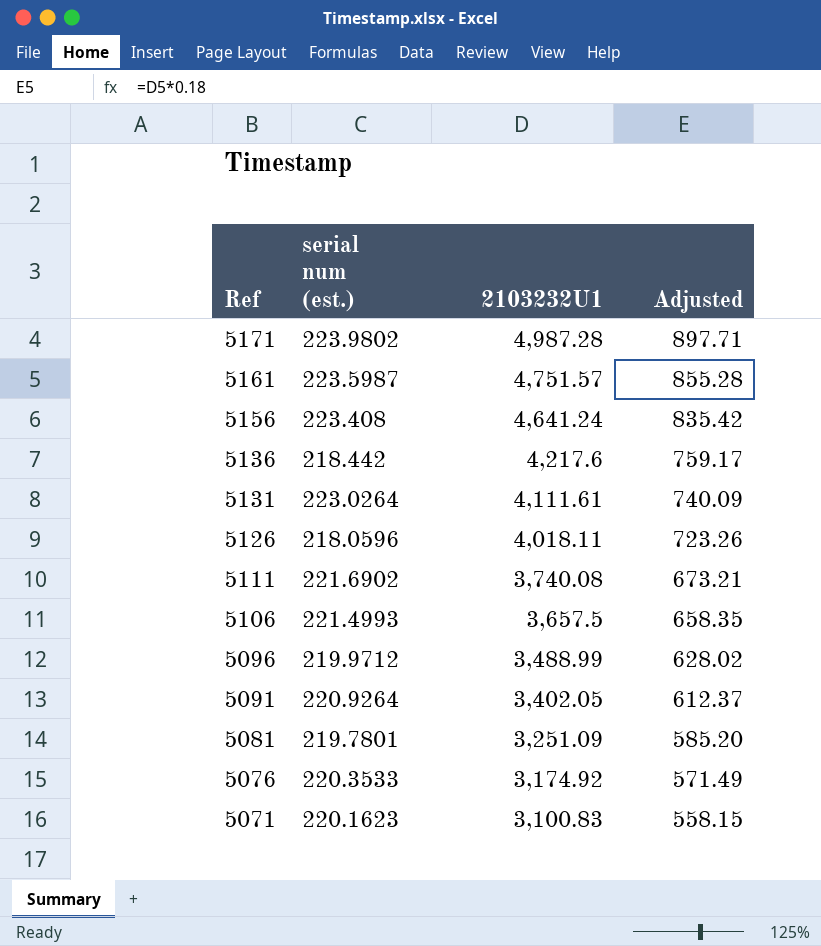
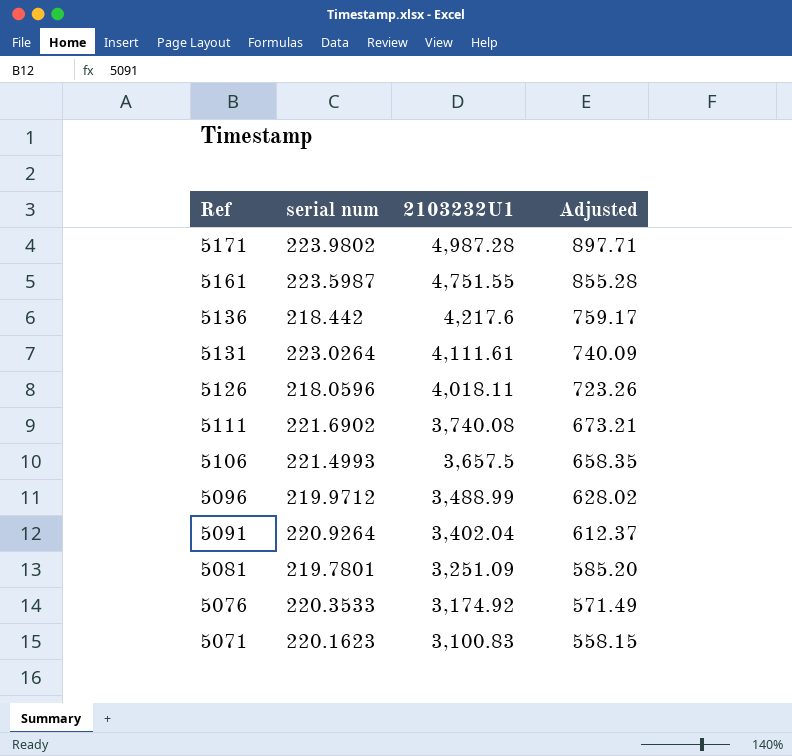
column name: serial num (est.) -> serial num
row 5156: 223.408 | 4,641.24 | 835.42 -> none
5161 | 2103232U1: 4,751.57 -> 4,751.55
5091 | 2103232U1: 3,402.05 -> 3,402.04

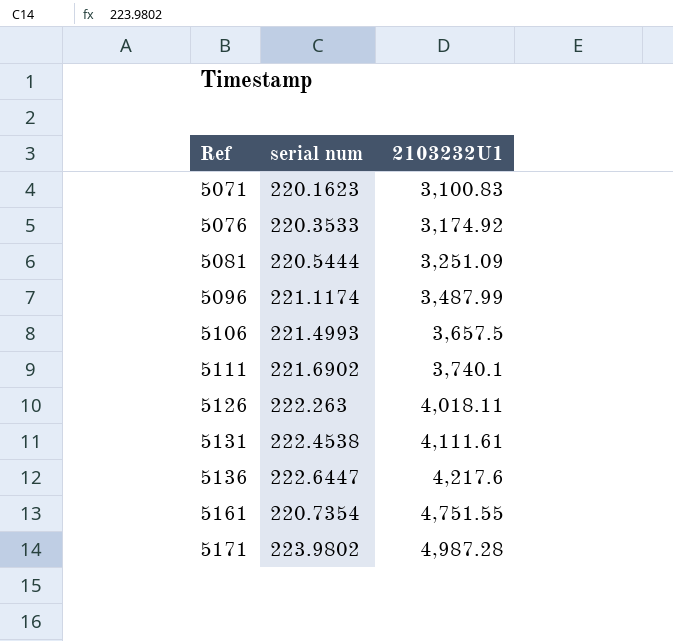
row order: Ref descending -> Ref ascending
column Adjusted | formula: [2103232U1] * 0.18 -> none
row 5091: 220.9264 | 3,402.04 | 612.37 -> none
5081 | serial num: 219.7801 -> 220.5444
5096 | serial num: 219.9712 -> 221.1174
5096 | 2103232U1: 3,488.99 -> 3,487.99
5111 | 2103232U1: 3,740.08 -> 3,740.1
5126 | serial num: 218.0596 -> 222.263
5131 | serial num: 223.0264 -> 222.4538
5136 | serial num: 218.442 -> 222.6447
5161 | serial num: 223.5987 -> 220.7354

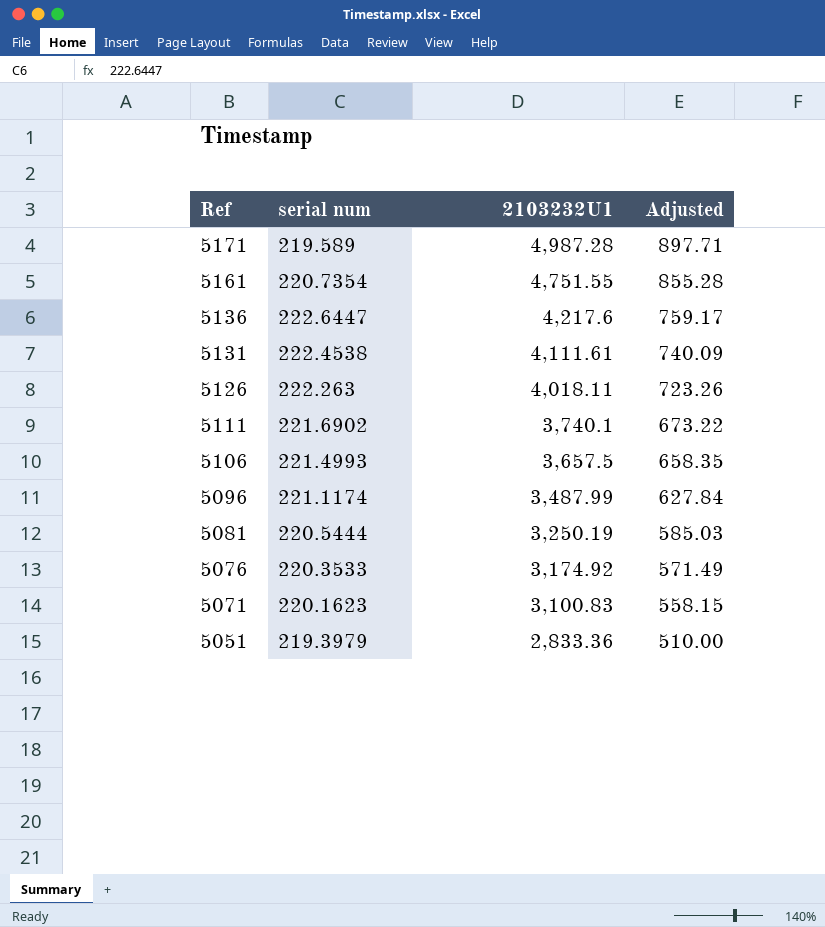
row order: Ref ascending -> Ref descending
column Adjusted | formula: none -> [2103232U1] * 0.18
5171 | serial num: 223.9802 -> 219.589
5081 | 2103232U1: 3,251.09 -> 3,250.19
row 5051: none -> 219.3979 | 2,833.36 | 510.00

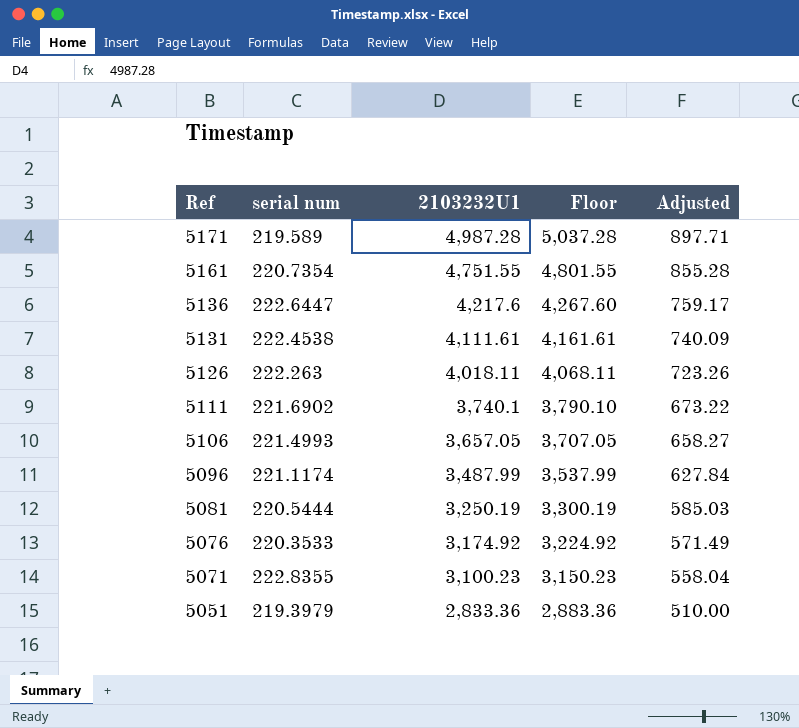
column Floor | formula: none -> [2103232U1] + 50
5106 | 2103232U1: 3,657.5 -> 3,657.05
5106 | Adjusted: 658.35 -> 658.27
5071 | serial num: 220.1623 -> 222.8355
5071 | 2103232U1: 3,100.83 -> 3,100.23
5071 | Adjusted: 558.15 -> 558.04

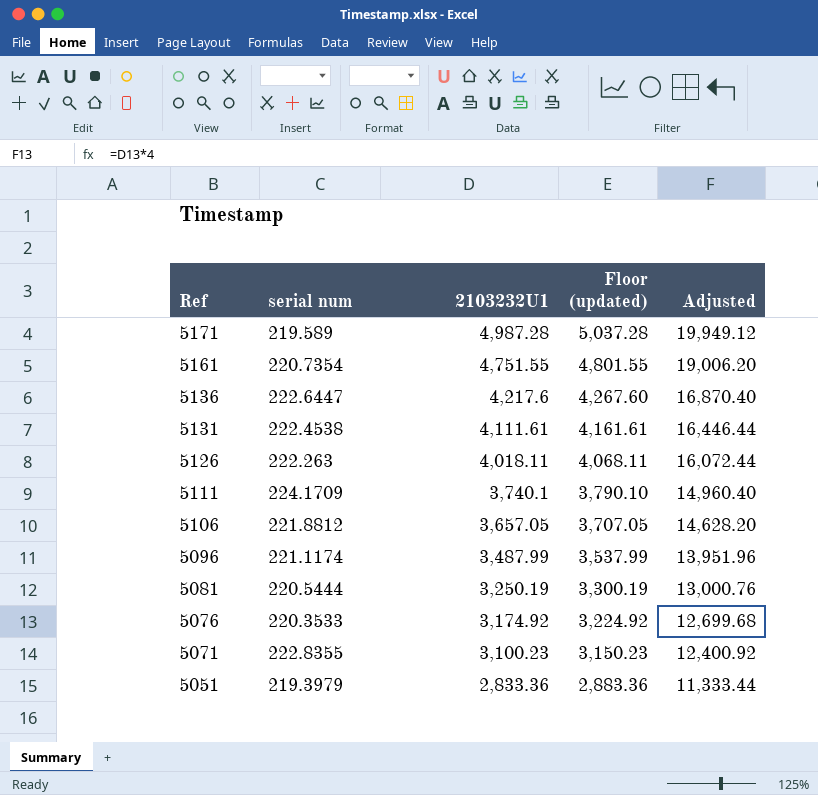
column name: Floor -> Floor (updated)
column Adjusted | formula: [2103232U1] * 0.18 -> [2103232U1] * 4
5111 | serial num: 221.6902 -> 224.1709
5106 | serial num: 221.4993 -> 221.8812

